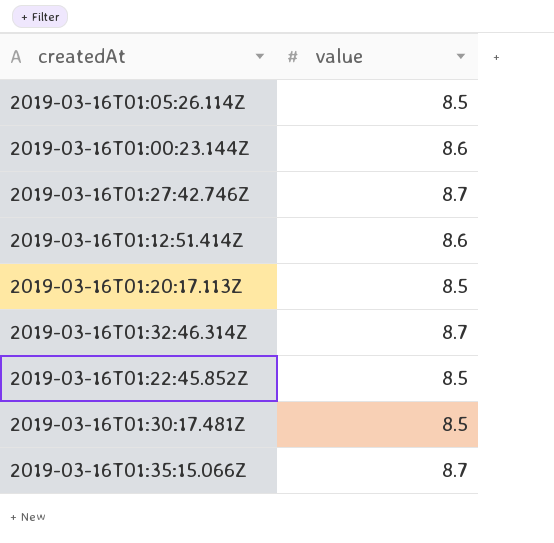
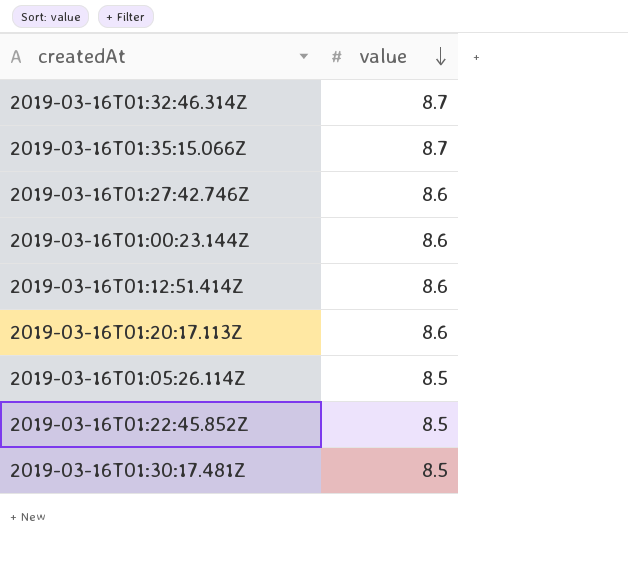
row order: none -> value descending
2019-03-16T01:27:42.746Z | value: 8.7 -> 8.6
2019-03-16T01:20:17.113Z | value: 8.5 -> 8.6

